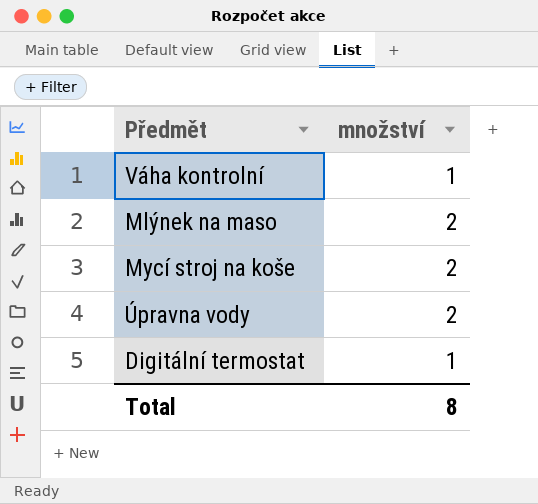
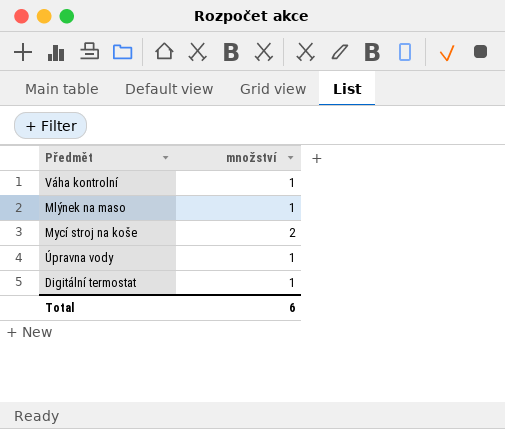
Mlýnek na maso | množství: 2 -> 1
Úpravna vody | množství: 2 -> 1
Total | množství: 8 -> 6

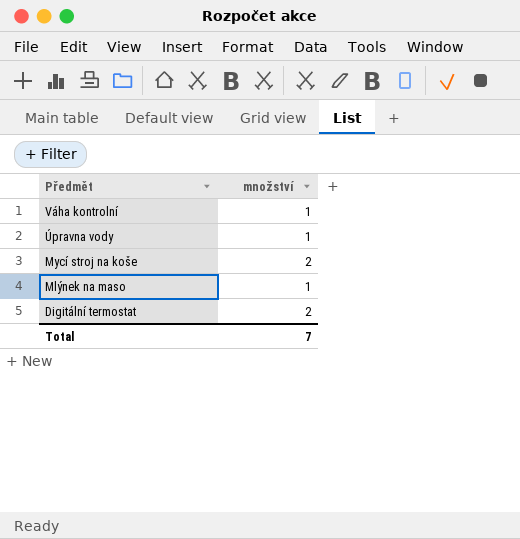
row order: none -> Předmět descending
Digitální termostat | množství: 1 -> 2
Total | množství: 6 -> 7

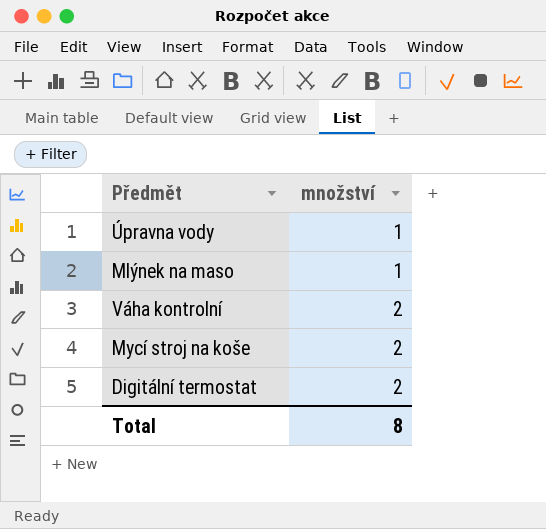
row order: Předmět descending -> množství ascending
Váha kontrolní | množství: 1 -> 2
Total | množství: 7 -> 8

